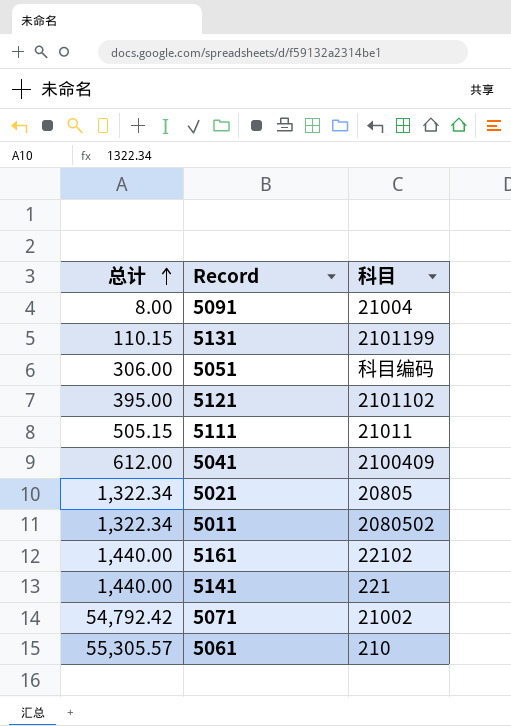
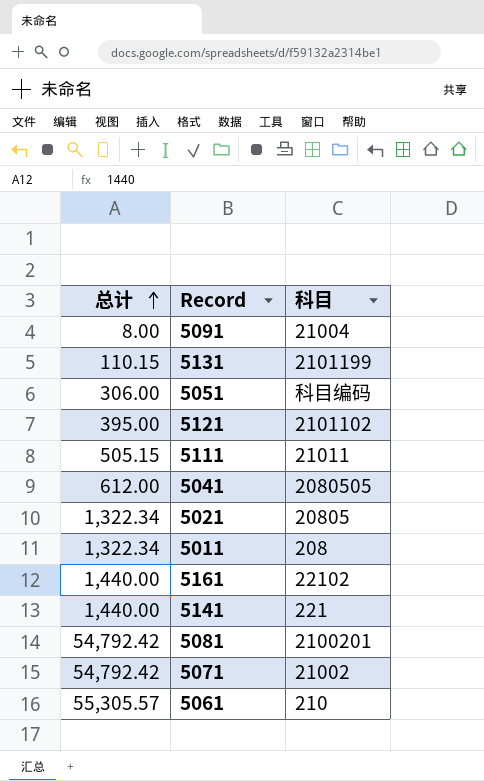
5041 | 科目: 2100409 -> 2080505
5011 | 科目: 2080502 -> 208
row 5081: none -> 54,792.42 | 2100201

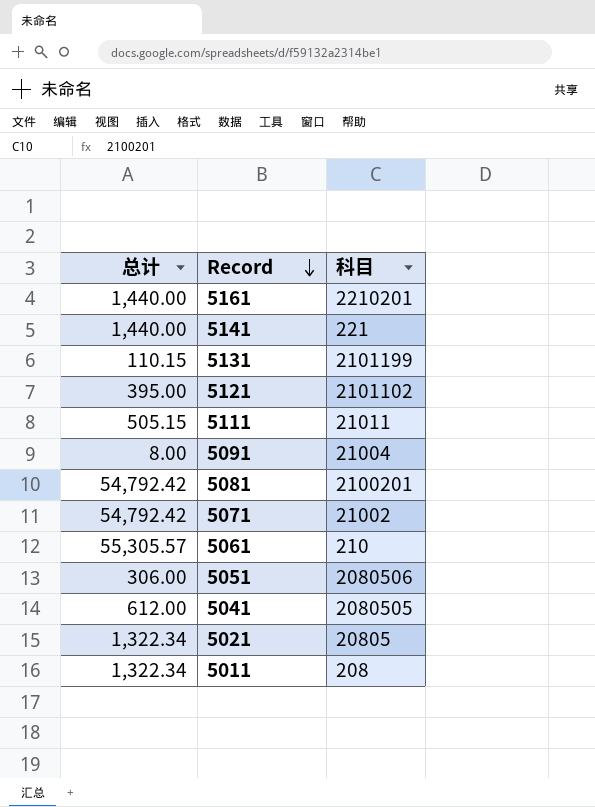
row order: 总计 ascending -> Record descending
5161 | 科目: 22102 -> 2210201
5051 | 科目: 科目编码 -> 2080506

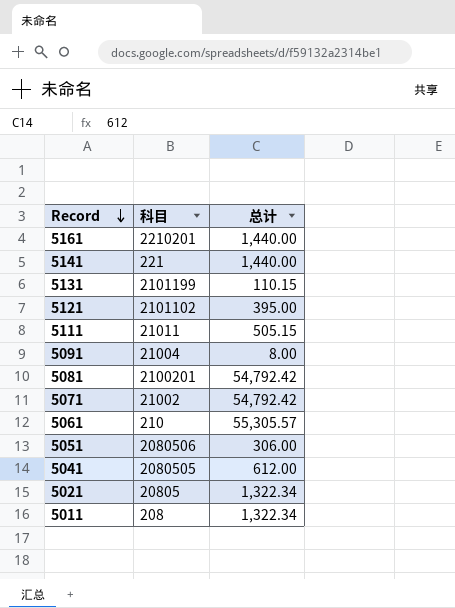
column 总计 | position: 1 -> 3

